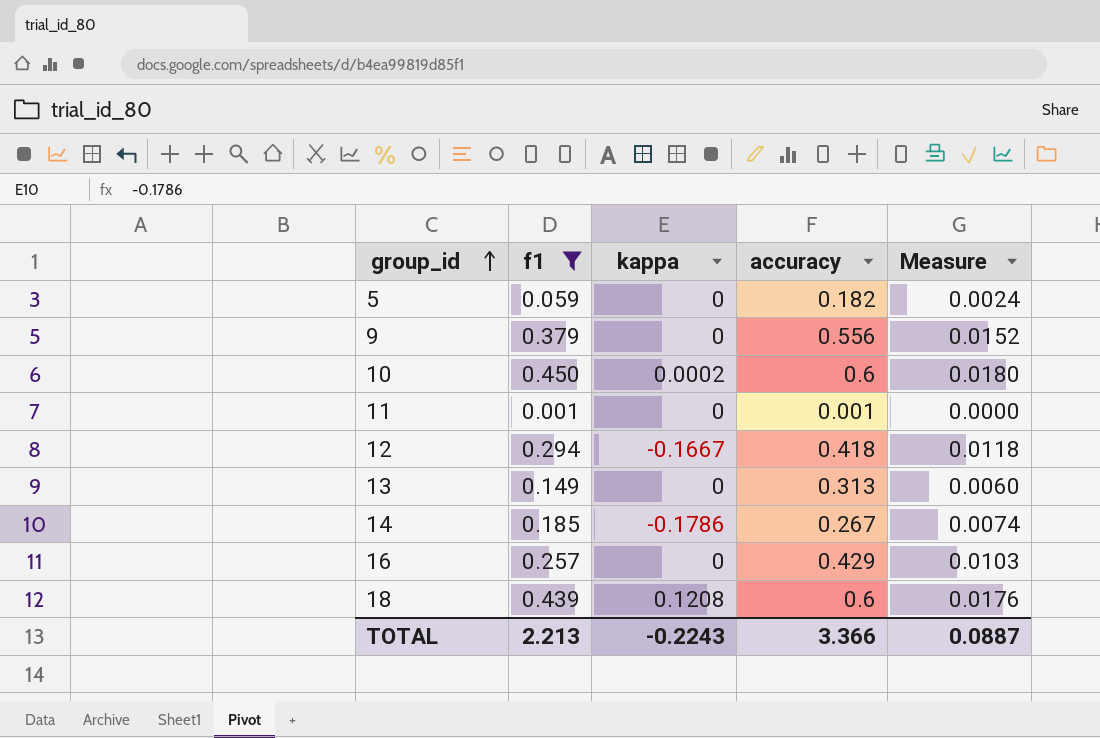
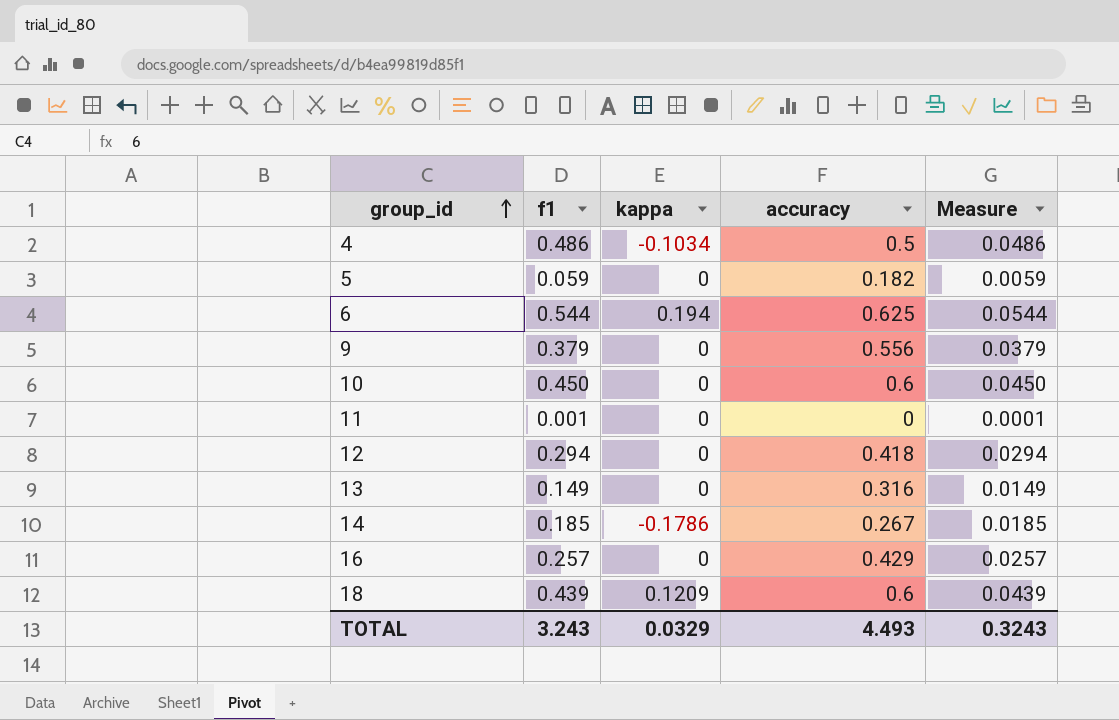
filter: f1 <= 0.450 -> none
column Measure | formula: [f1] * 0.04 -> [f1] * 0.1
10 | kappa: 0.0002 -> 0
11 | accuracy: 0.001 -> 0
12 | kappa: -0.1667 -> 0
13 | accuracy: 0.313 -> 0.316
18 | kappa: 0.1208 -> 0.1209
TOTAL | f1: 2.213 -> 3.243
TOTAL | kappa: -0.2243 -> 0.0329
TOTAL | accuracy: 3.366 -> 4.493
TOTAL | Measure: 0.0887 -> 0.3243

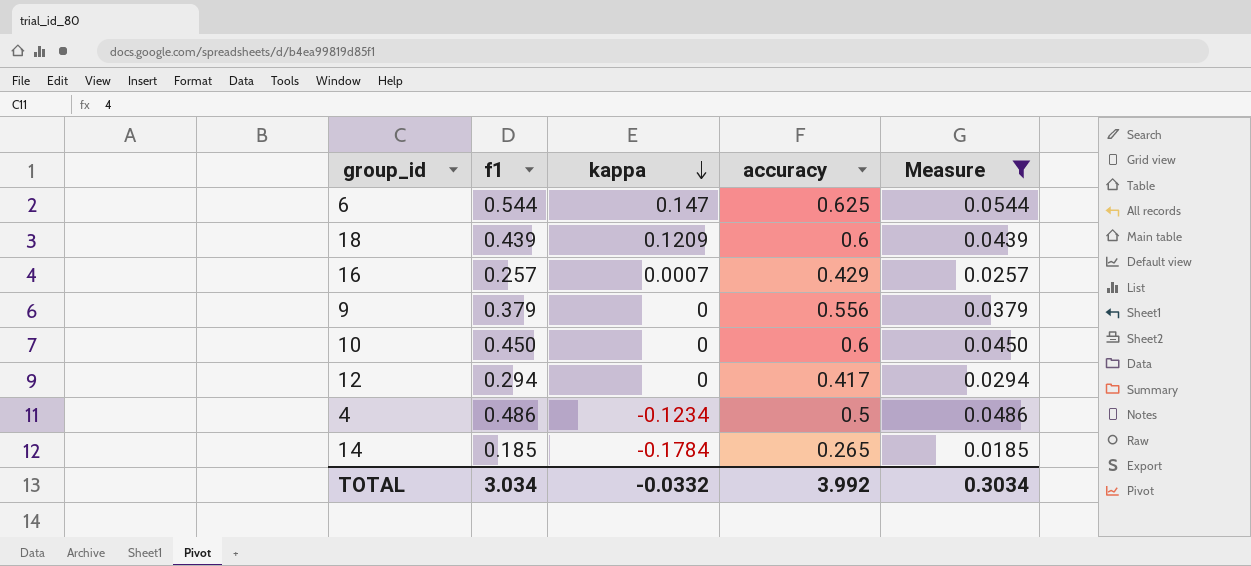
filter: none -> Measure >= 0.0185
row order: group_id ascending -> kappa descending
6 | kappa: 0.194 -> 0.147
16 | kappa: 0 -> 0.0007
12 | accuracy: 0.418 -> 0.417
4 | kappa: -0.1034 -> -0.1234
14 | kappa: -0.1786 -> -0.1784
14 | accuracy: 0.267 -> 0.265
TOTAL | f1: 3.243 -> 3.034
TOTAL | kappa: 0.0329 -> -0.0332
TOTAL | accuracy: 4.493 -> 3.992
TOTAL | Measure: 0.3243 -> 0.3034

